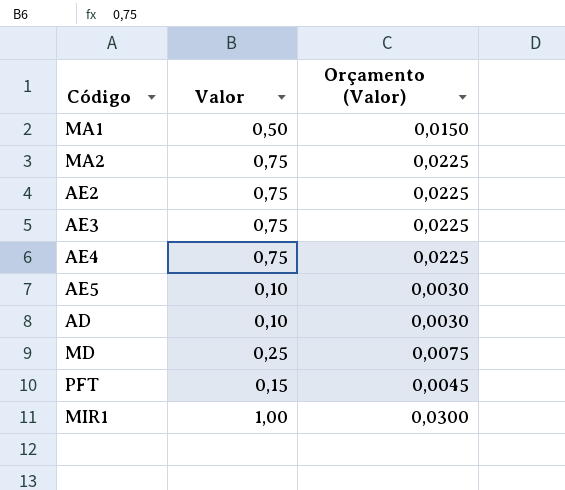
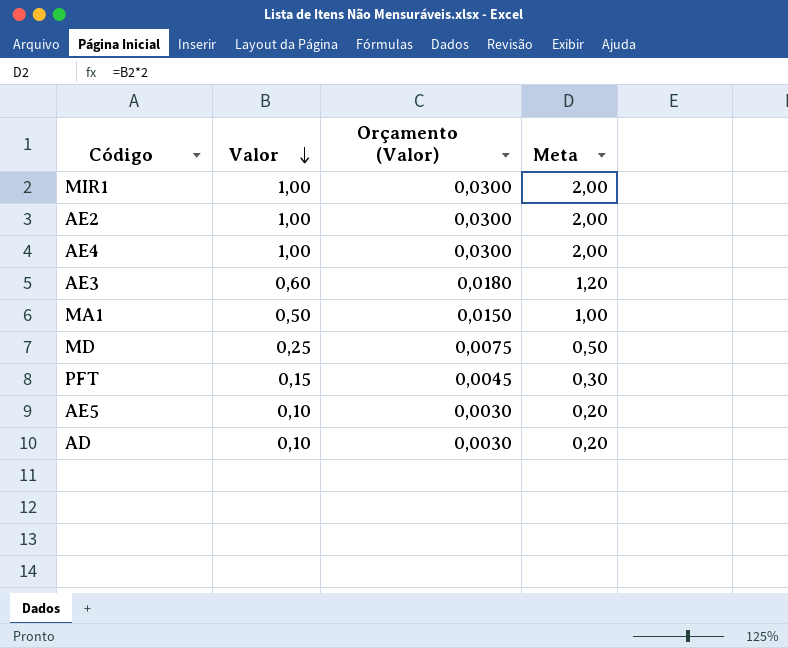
row order: none -> Valor descending
column Meta | formula: none -> [Valor] * 2
row MA2: 0,75 | 0,0225 -> none
AE2 | Valor: 0,75 -> 1,00
AE2 | Orçamento (Valor): 0,0225 -> 0,0300
AE4 | Valor: 0,75 -> 1,00
AE4 | Orçamento (Valor): 0,0225 -> 0,0300
AE3 | Valor: 0,75 -> 0,60
AE3 | Orçamento (Valor): 0,0225 -> 0,0180

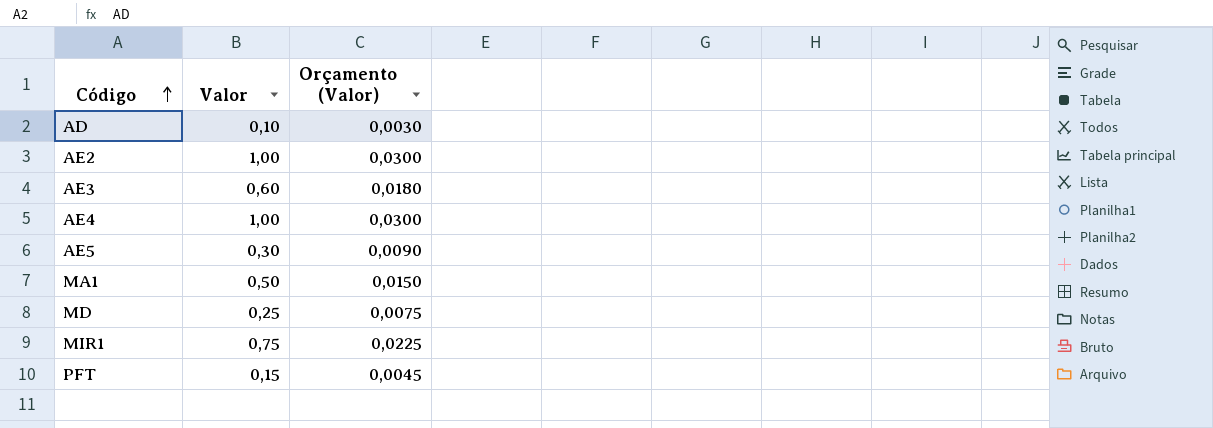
row order: Valor descending -> Código ascending
column Meta | formula: [Valor] * 2 -> none
AE5 | Valor: 0,10 -> 0,30
AE5 | Orçamento (Valor): 0,0030 -> 0,0090
MIR1 | Valor: 1,00 -> 0,75
MIR1 | Orçamento (Valor): 0,0300 -> 0,0225

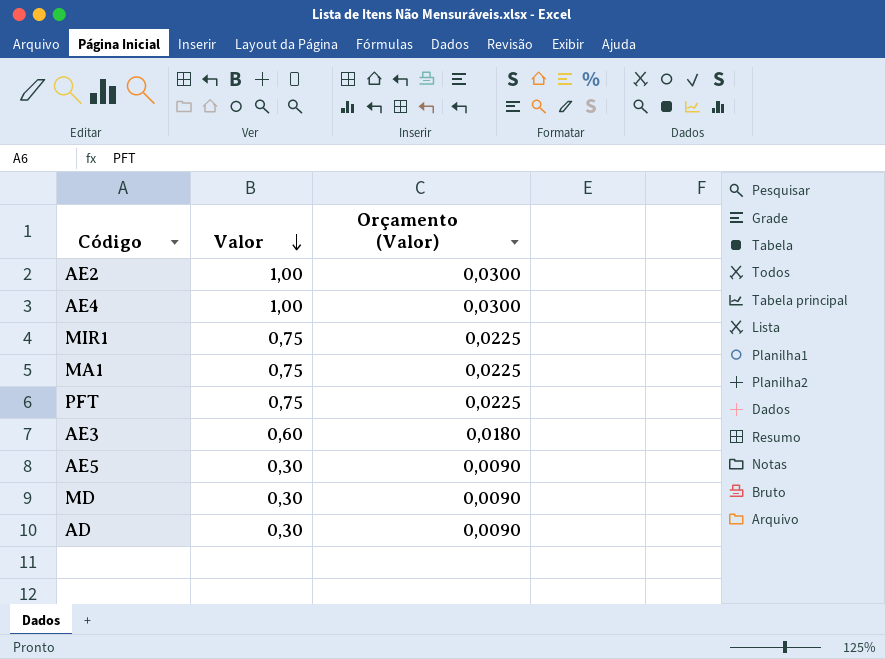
row order: Código ascending -> Valor descending
MA1 | Valor: 0,50 -> 0,75
MA1 | Orçamento (Valor): 0,0150 -> 0,0225
PFT | Valor: 0,15 -> 0,75
PFT | Orçamento (Valor): 0,0045 -> 0,0225
MD | Valor: 0,25 -> 0,30
MD | Orçamento (Valor): 0,0075 -> 0,0090
AD | Valor: 0,10 -> 0,30
AD | Orçamento (Valor): 0,0030 -> 0,0090

